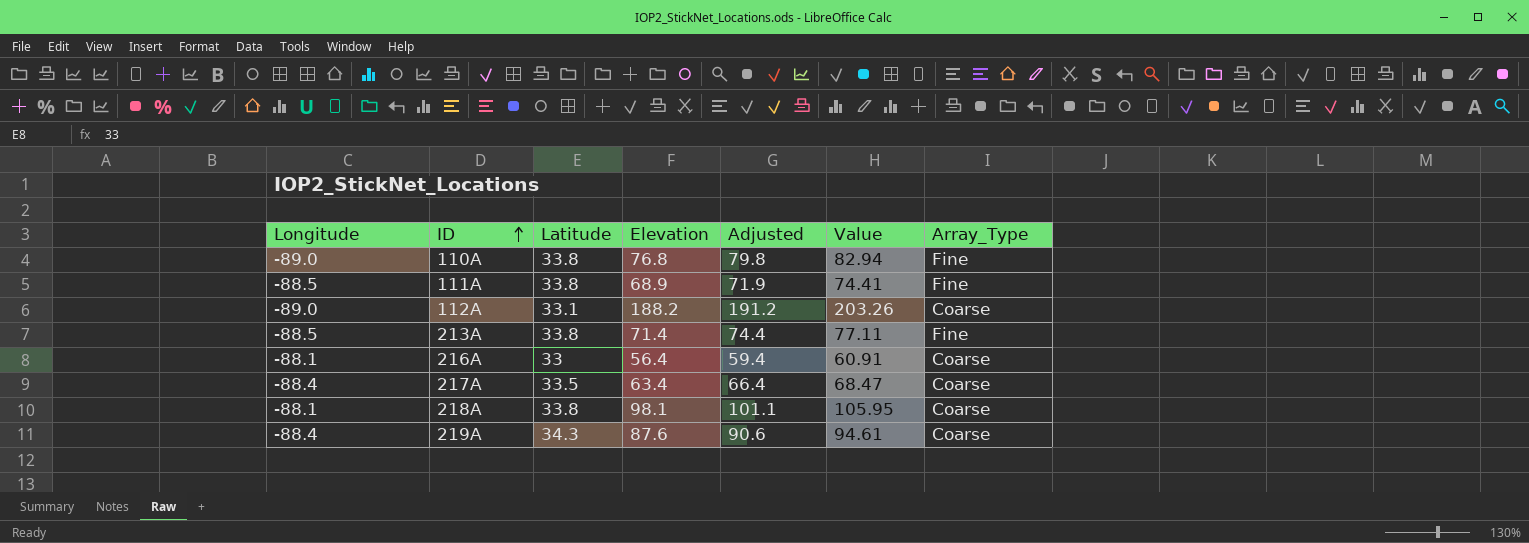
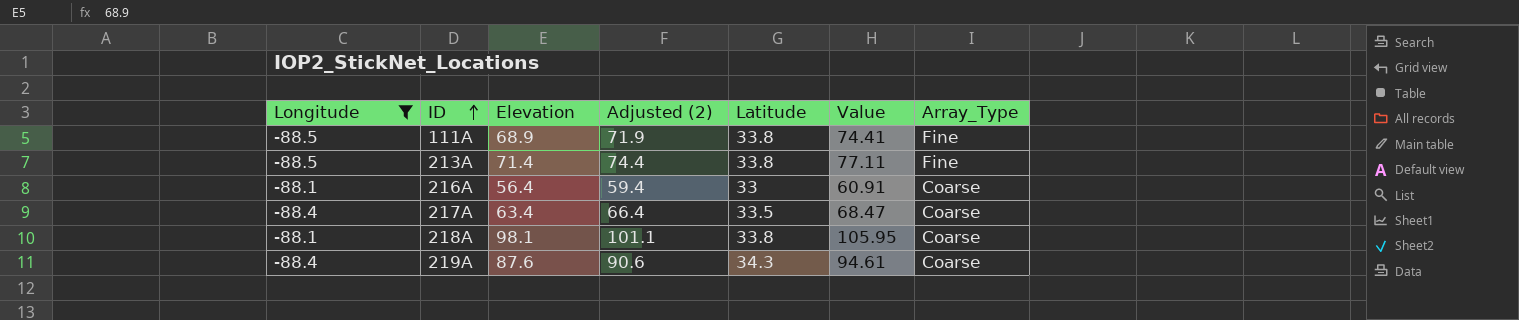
filter: none -> Longitude != -89.0
column name: Adjusted -> Adjusted (2)
column Latitude | position: 3 -> 5

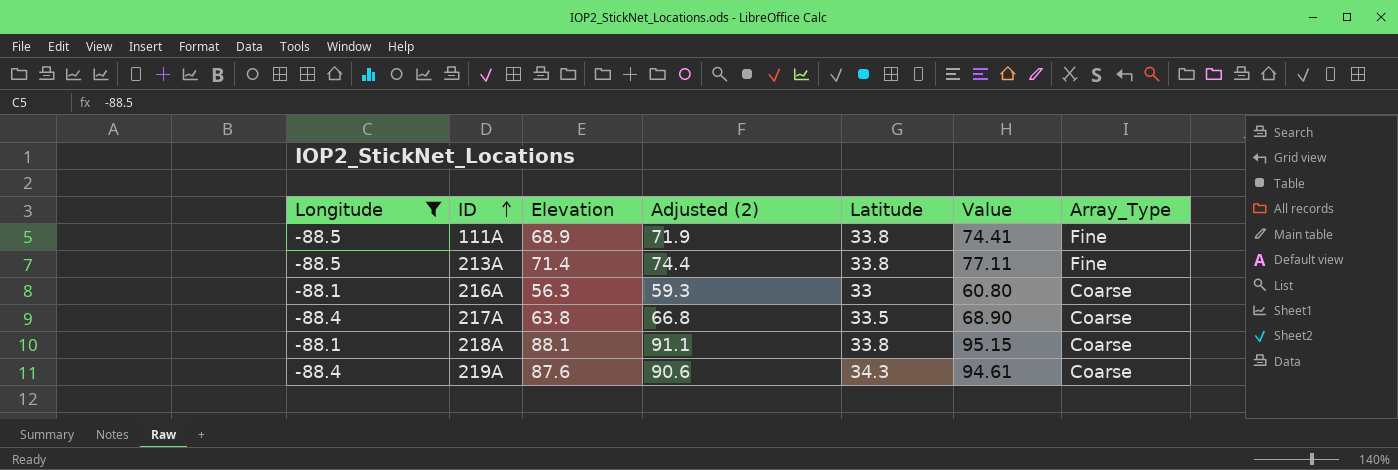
216A | Elevation: 56.4 -> 56.3
216A | Adjusted (2): 59.4 -> 59.3
216A | Value: 60.91 -> 60.80
217A | Elevation: 63.4 -> 63.8
217A | Adjusted (2): 66.4 -> 66.8
217A | Value: 68.47 -> 68.90
218A | Elevation: 98.1 -> 88.1
218A | Adjusted (2): 101.1 -> 91.1
218A | Value: 105.95 -> 95.15

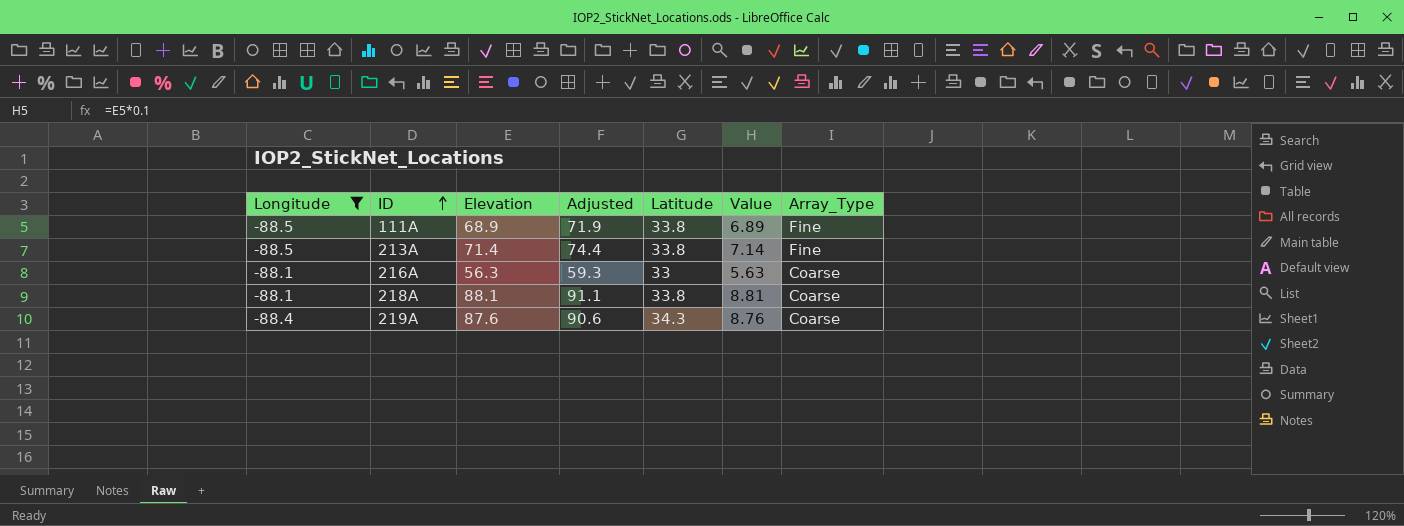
column name: Adjusted (2) -> Adjusted
column Value | formula: [Elevation] * 1.08 -> [Elevation] * 0.1
row 217A: -88.4 | 63.8 | 66.8 | 33.5 | 68.90 | Coarse -> none

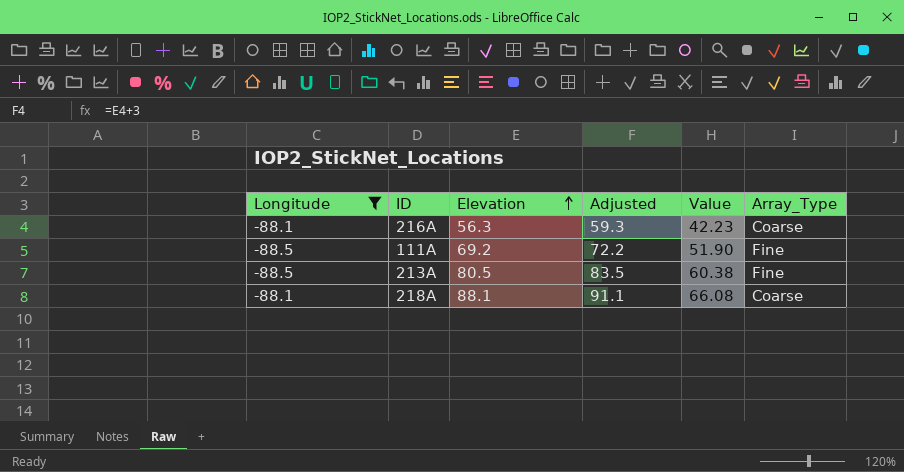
row order: ID ascending -> Elevation ascending
column Latitude | position: 5 -> none
column Value | formula: [Elevation] * 0.1 -> [Elevation] * 0.75
row 219A: -88.4 | 87.6 | 90.6 | 34.3 | 8.76 | Coarse -> none
111A | Elevation: 68.9 -> 69.2
111A | Adjusted: 71.9 -> 72.2
213A | Elevation: 71.4 -> 80.5
213A | Adjusted: 74.4 -> 83.5

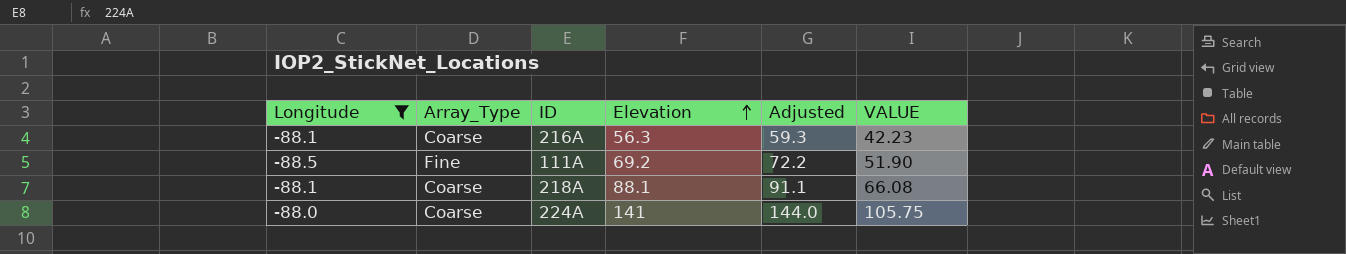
column Array_Type | position: 6 -> 2
column name: Value -> VALUE
row 213A: -88.5 | 80.5 | 83.5 | 60.38 | Fine -> none
row 224A: none -> -88.0 | Coarse | 141 | 144.0 | 105.75

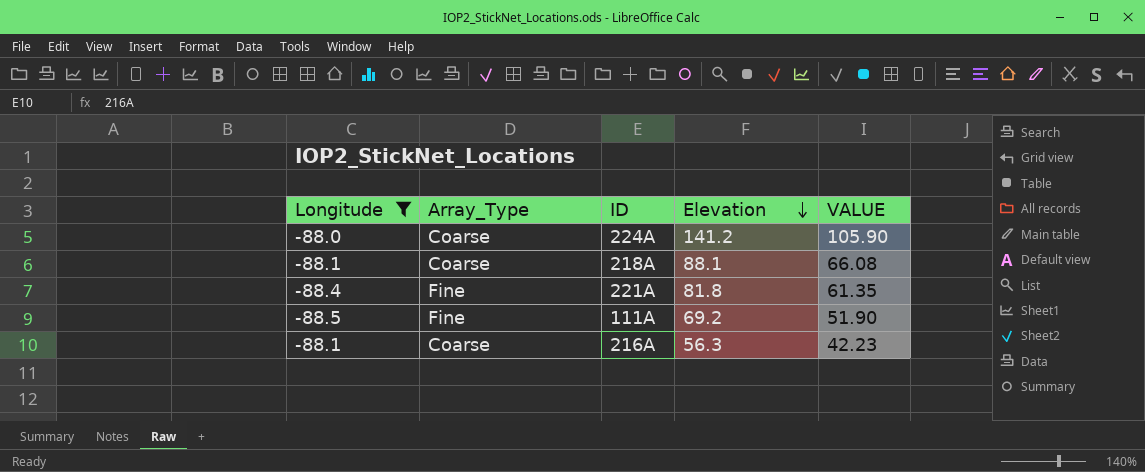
row order: Elevation ascending -> Elevation descending
column Adjusted | formula: [Elevation] + 3 -> none
224A | Elevation: 141 -> 141.2
224A | VALUE: 105.75 -> 105.90
row 221A: none -> -88.4 | Fine | 81.8 | 61.35

